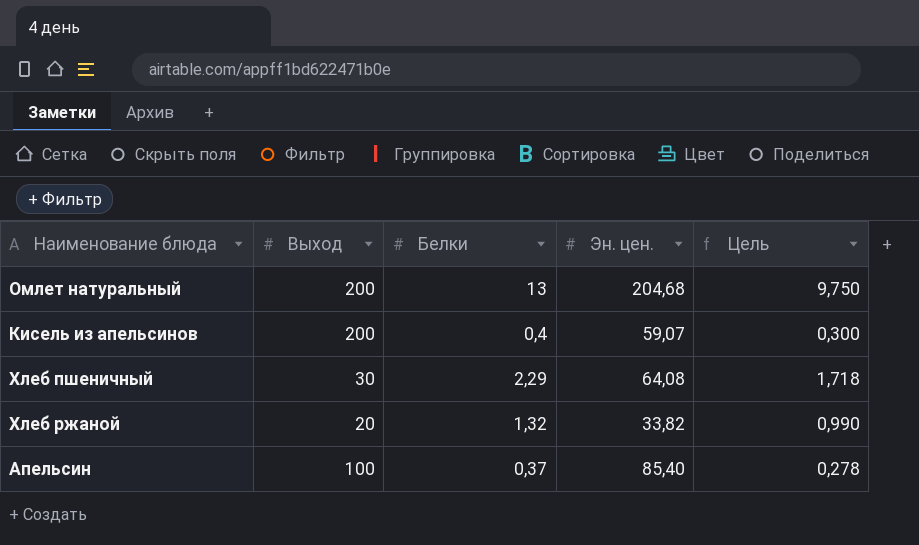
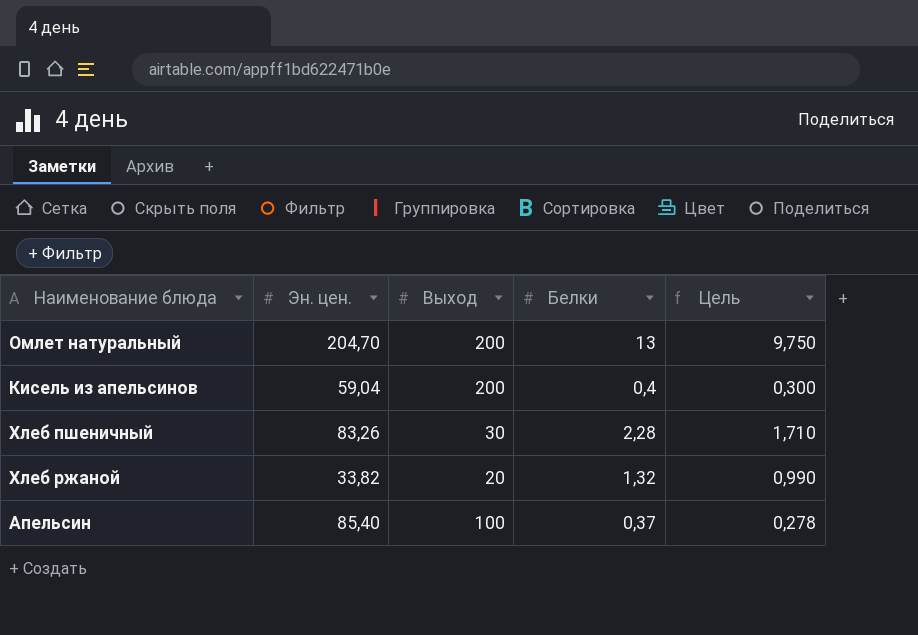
column Эн. цен. | position: 4 -> 2
Омлет натуральный | Эн. цен.: 204,68 -> 204,70
Кисель из апельсинов | Эн. цен.: 59,07 -> 59,04
Хлеб пшеничный | Эн. цен.: 64,08 -> 83,26
Хлеб пшеничный | Белки: 2,29 -> 2,28
Хлеб пшеничный | Цель: 1,718 -> 1,710

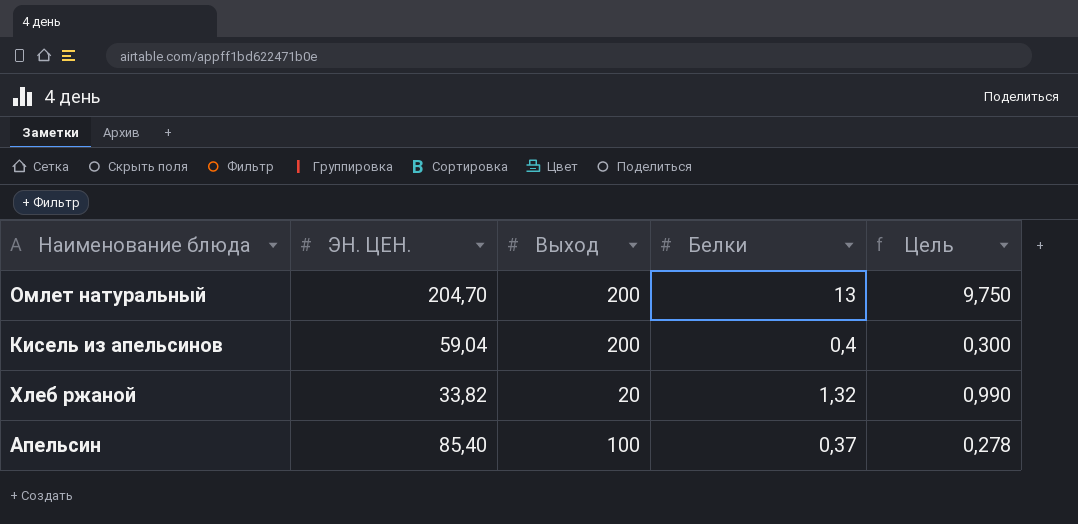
column name: Эн. цен. -> ЭН. ЦЕН.
row Хлеб пшеничный: 83,26 | 30 | 2,28 | 1,710 -> none

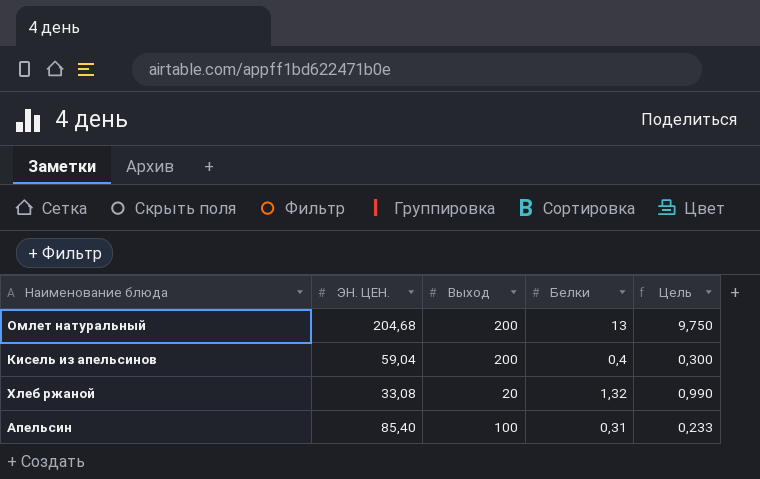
Омлет натуральный | ЭН. ЦЕН.: 204,70 -> 204,68
Хлеб ржаной | ЭН. ЦЕН.: 33,82 -> 33,08
Апельсин | Белки: 0,37 -> 0,31
Апельсин | Цель: 0,278 -> 0,233

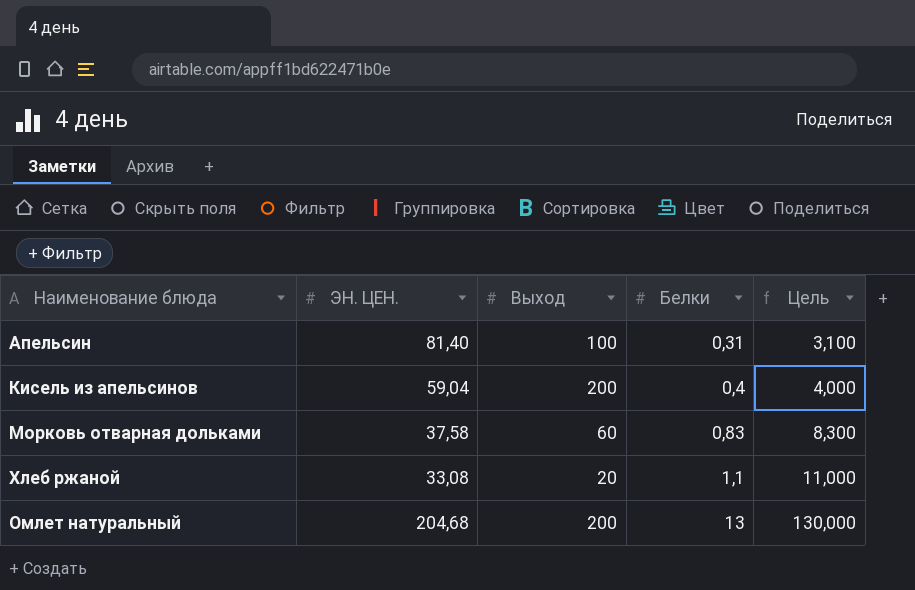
row order: none -> Белки ascending
column Цель | formula: [Белки] * 0,75 -> [Белки] * 10
Апельсин | ЭН. ЦЕН.: 85,40 -> 81,40
row Морковь отварная дольками: none -> 37,58 | 60 | 0,83 | 8,300
Хлеб ржаной | Белки: 1,32 -> 1,1

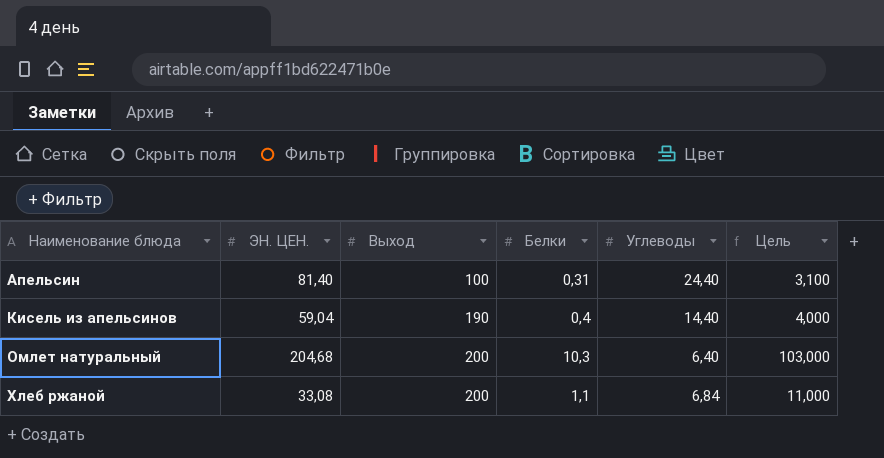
row order: Белки ascending -> Наименование блюда ascending
column Углеводы | position: none -> 5
row Морковь отварная дольками: 37,58 | 60 | 0,83 | 8,300 -> none
Кисель из апельсинов | Выход: 200 -> 190
Омлет натуральный | Белки: 13 -> 10,3
Омлет натуральный | Цель: 130,000 -> 103,000
Хлеб ржаной | Выход: 20 -> 200

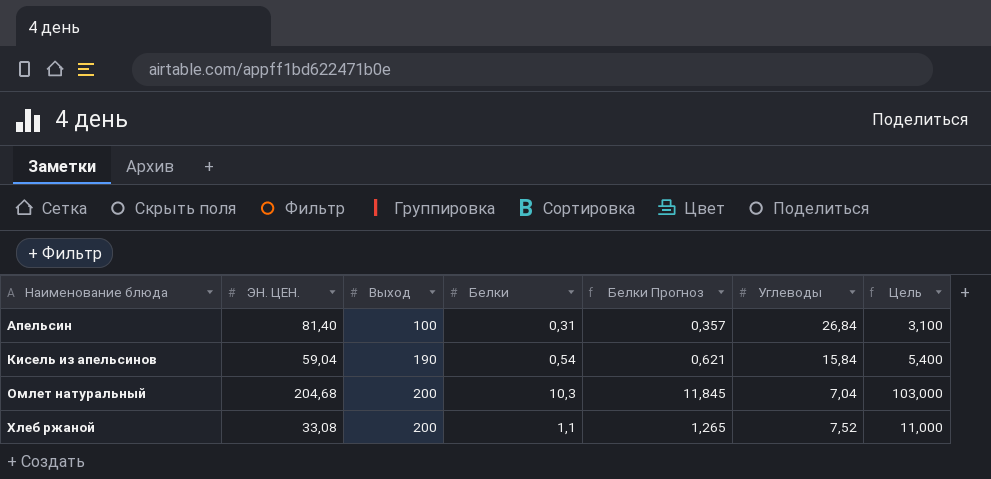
column Белки Прогноз | formula: none -> [Белки] * 1,15
Апельсин | Углеводы: 24,40 -> 26,84
Кисель из апельсинов | Белки: 0,4 -> 0,54
Кисель из апельсинов | Углеводы: 14,40 -> 15,84
Кисель из апельсинов | Цель: 4,000 -> 5,400
Омлет натуральный | Углеводы: 6,40 -> 7,04
Хлеб ржаной | Углеводы: 6,84 -> 7,52

